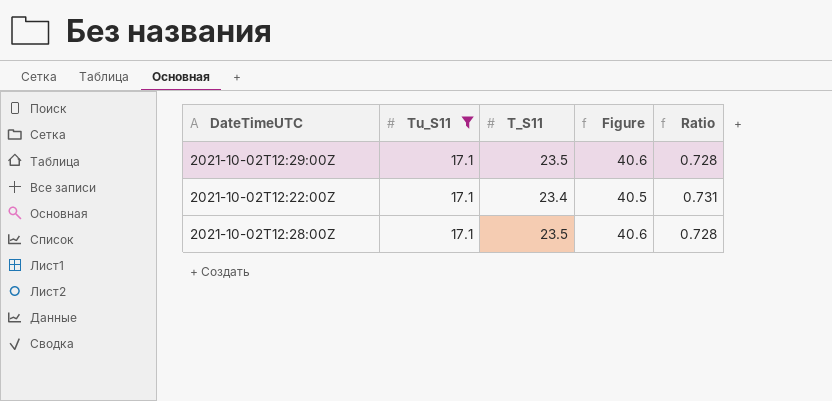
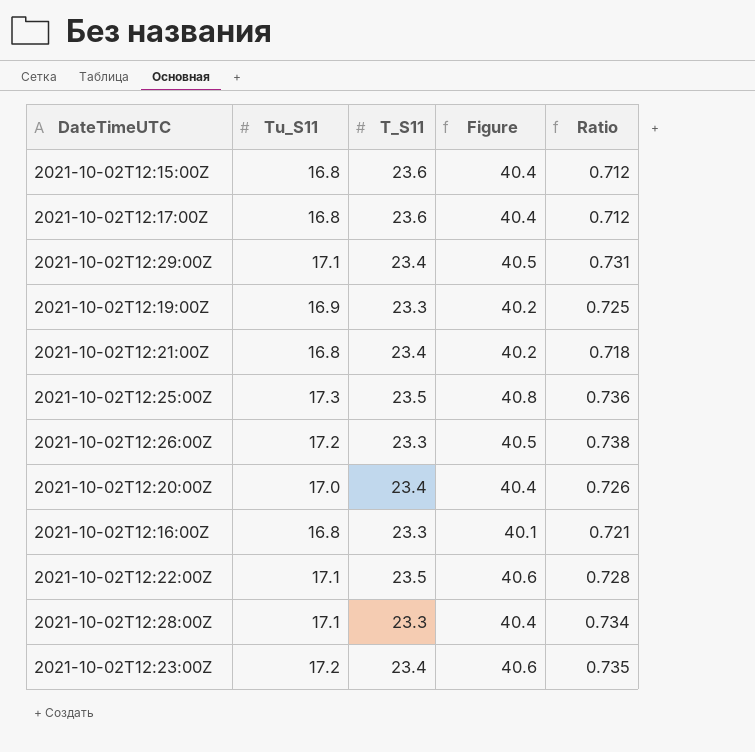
filter: Tu_S11 = 17.1 -> none
2021-10-02T12:29:00Z | T_S11: 23.5 -> 23.4
2021-10-02T12:29:00Z | Figure: 40.6 -> 40.5
2021-10-02T12:29:00Z | Ratio: 0.728 -> 0.731
2021-10-02T12:22:00Z | T_S11: 23.4 -> 23.5
2021-10-02T12:22:00Z | Figure: 40.5 -> 40.6
2021-10-02T12:22:00Z | Ratio: 0.731 -> 0.728
2021-10-02T12:28:00Z | T_S11: 23.5 -> 23.3
2021-10-02T12:28:00Z | Figure: 40.6 -> 40.4
2021-10-02T12:28:00Z | Ratio: 0.728 -> 0.734

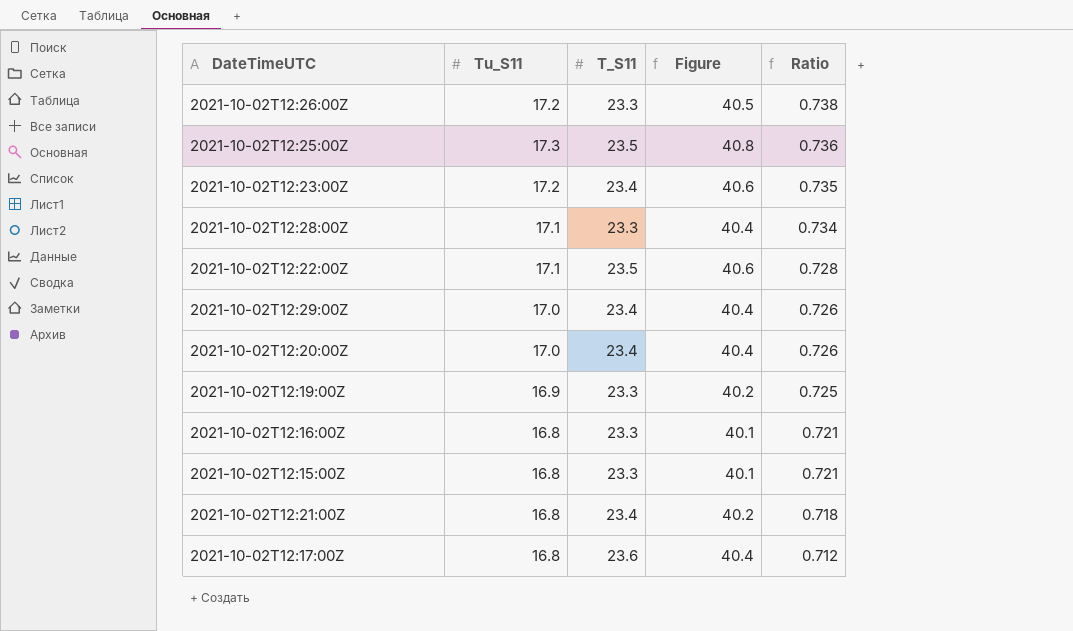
row order: none -> Ratio descending
2021-10-02T12:29:00Z | Tu_S11: 17.1 -> 17.0
2021-10-02T12:29:00Z | Figure: 40.5 -> 40.4
2021-10-02T12:29:00Z | Ratio: 0.731 -> 0.726
2021-10-02T12:15:00Z | T_S11: 23.6 -> 23.3
2021-10-02T12:15:00Z | Figure: 40.4 -> 40.1
2021-10-02T12:15:00Z | Ratio: 0.712 -> 0.721

